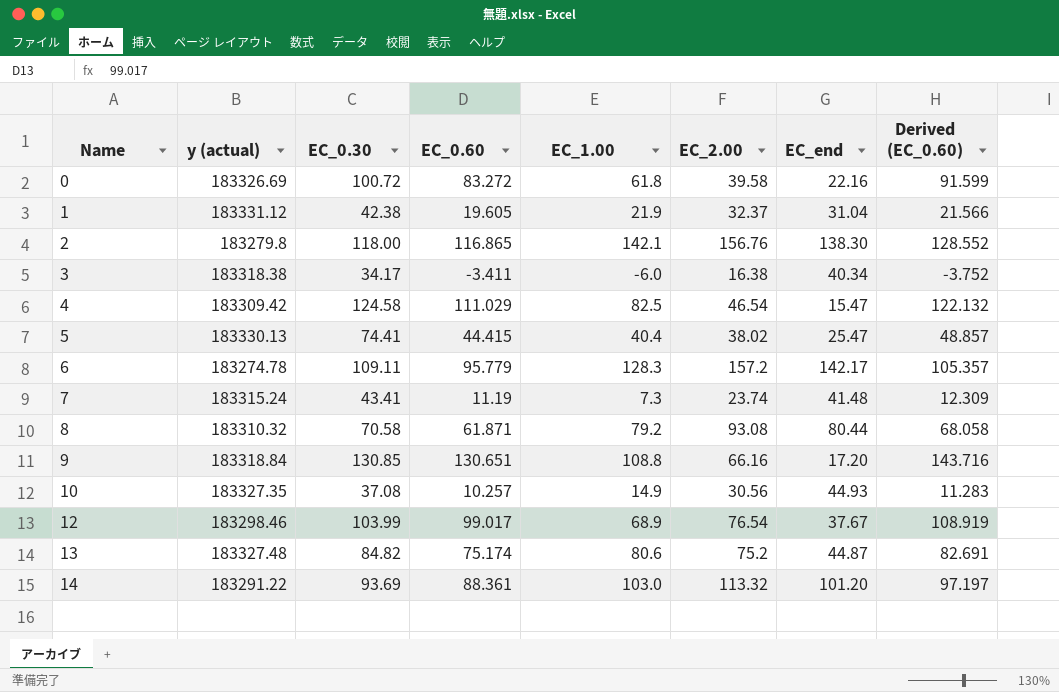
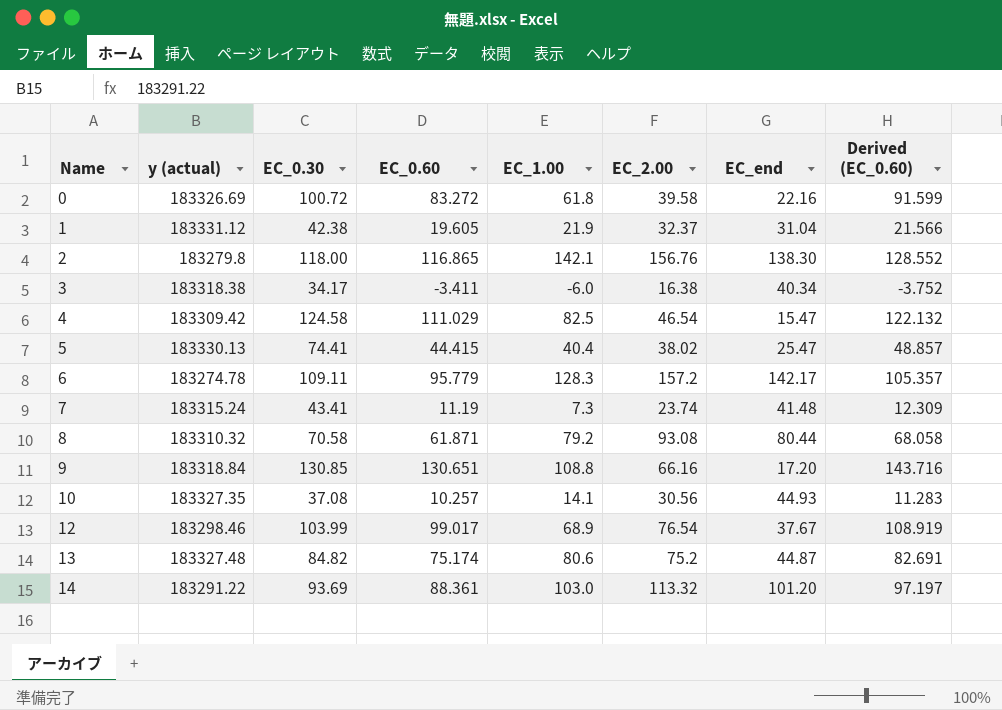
10 | EC_1.00: 14.9 -> 14.1

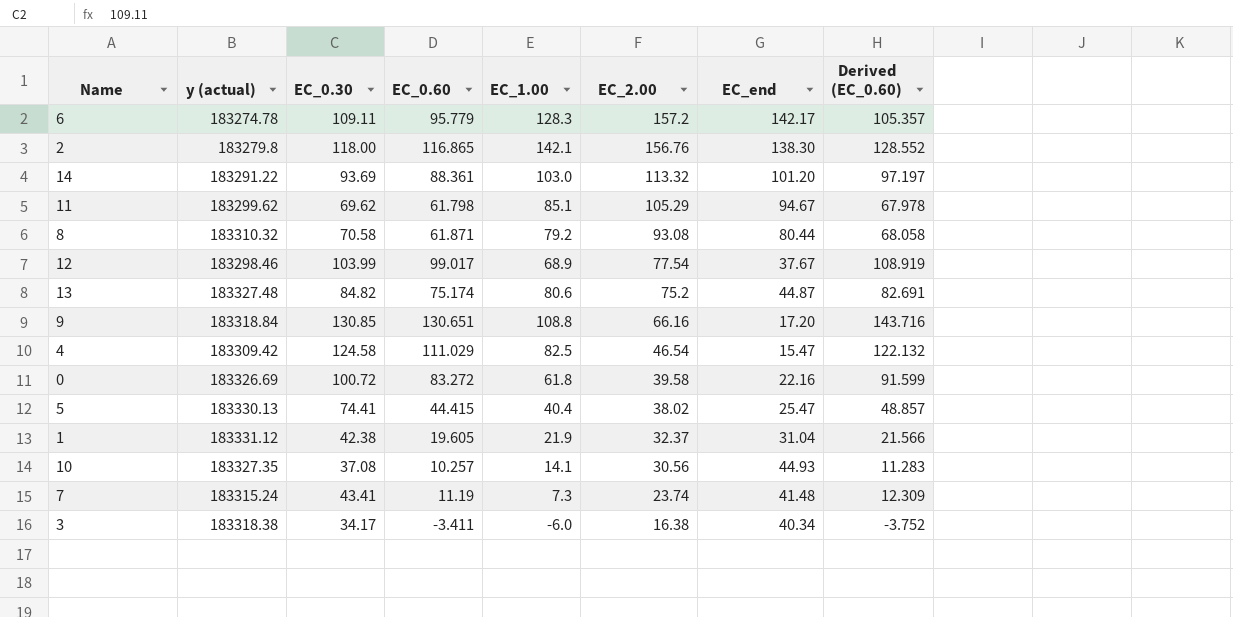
row order: Name ascending -> EC_2.00 descending
row 11: none -> 183299.62 | 69.62 | 61.798 | 85.1 | 105.29 | 94.67 | 67.978
12 | EC_2.00: 76.54 -> 77.54

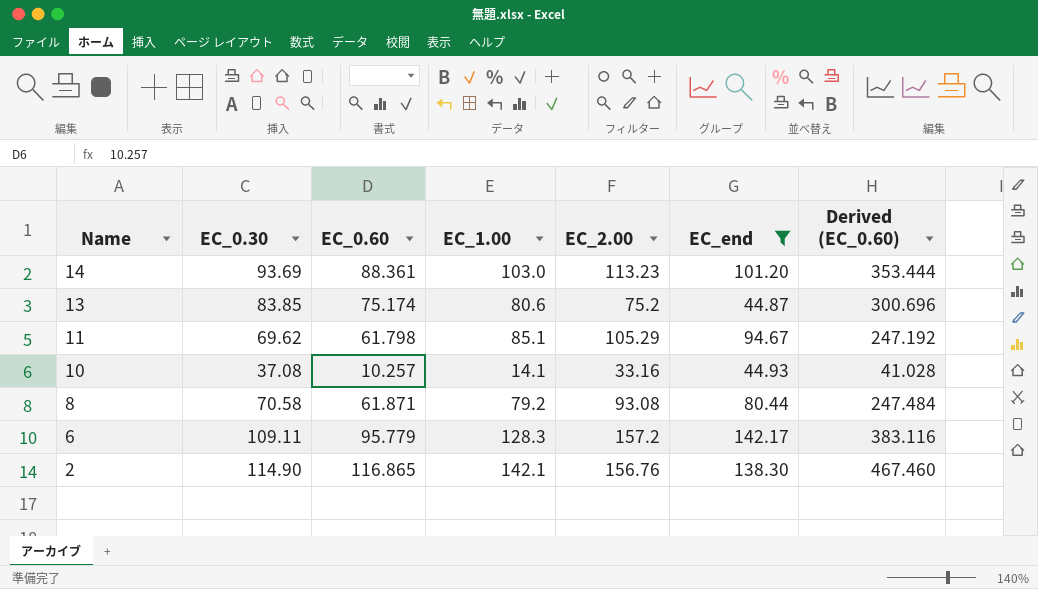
filter: none -> EC_end >= 44.87
row order: EC_2.00 descending -> Name descending
column y (actual) | position: 2 -> none
column Derived (EC_0.60) | formula: [EC_0.60] * 1.1 -> [EC_0.60] * 4
14 | EC_2.00: 113.32 -> 113.23
13 | EC_0.30: 84.82 -> 83.85
10 | EC_2.00: 30.56 -> 33.16
2 | EC_0.30: 118.00 -> 114.90

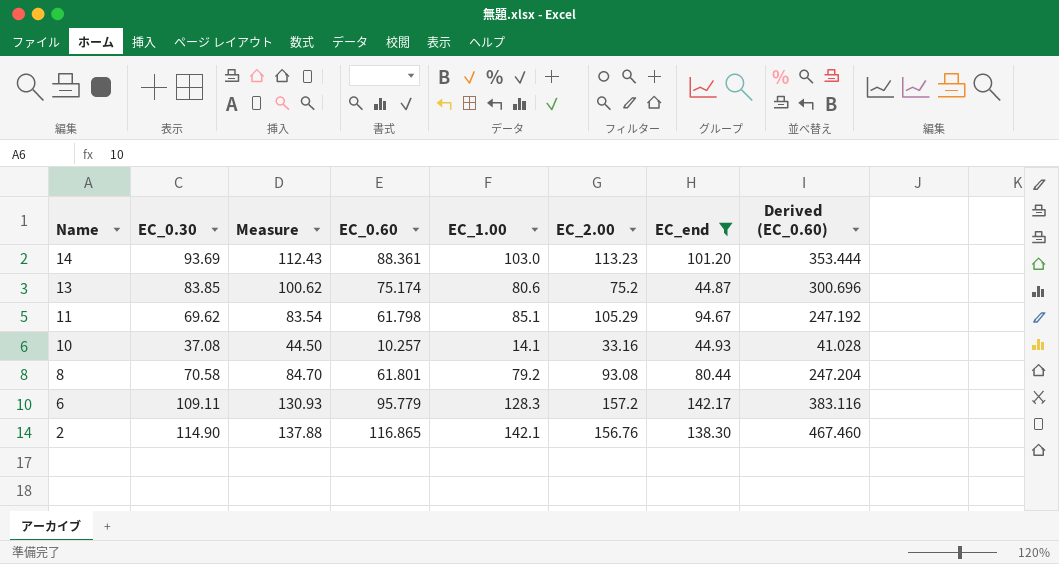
column Measure | formula: none -> [EC_0.30] * 1.2
8 | EC_0.60: 61.871 -> 61.801
8 | Derived (EC_0.60): 247.484 -> 247.204

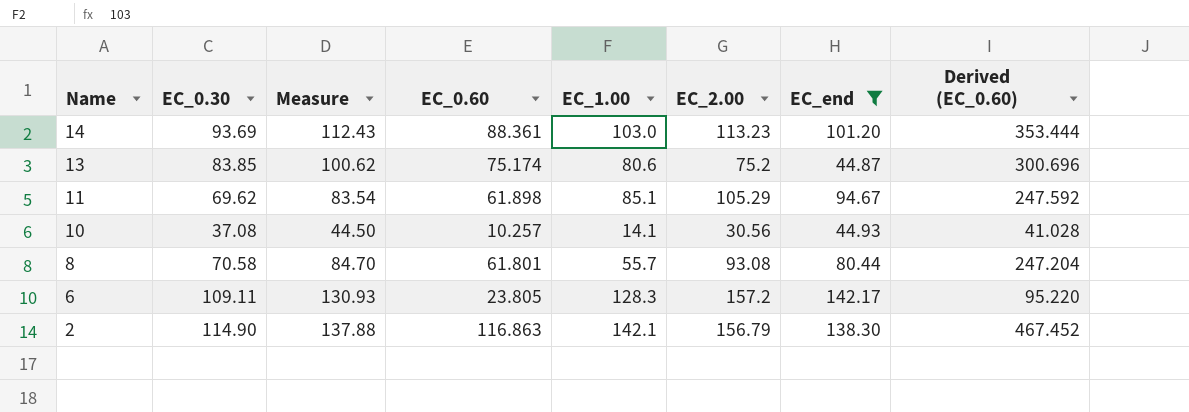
11 | EC_0.60: 61.798 -> 61.898
11 | Derived (EC_0.60): 247.192 -> 247.592
10 | EC_2.00: 33.16 -> 30.56
8 | EC_1.00: 79.2 -> 55.7
6 | EC_0.60: 95.779 -> 23.805
6 | Derived (EC_0.60): 383.116 -> 95.220
2 | EC_0.60: 116.865 -> 116.863
2 | EC_2.00: 156.76 -> 156.79
2 | Derived (EC_0.60): 467.460 -> 467.452

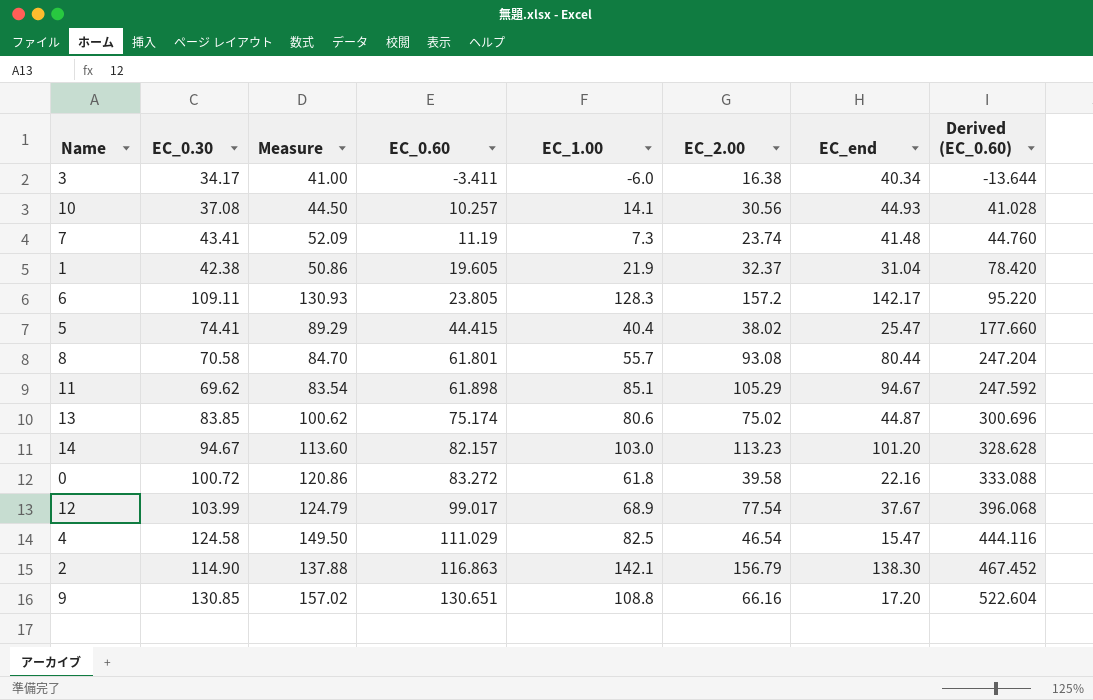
filter: EC_end >= 44.87 -> none
row order: Name descending -> EC_0.60 ascending
13 | EC_2.00: 75.2 -> 75.02
14 | EC_0.30: 93.69 -> 94.67
14 | Measure: 112.43 -> 113.60
14 | EC_0.60: 88.361 -> 82.157
14 | Derived (EC_0.60): 353.444 -> 328.628

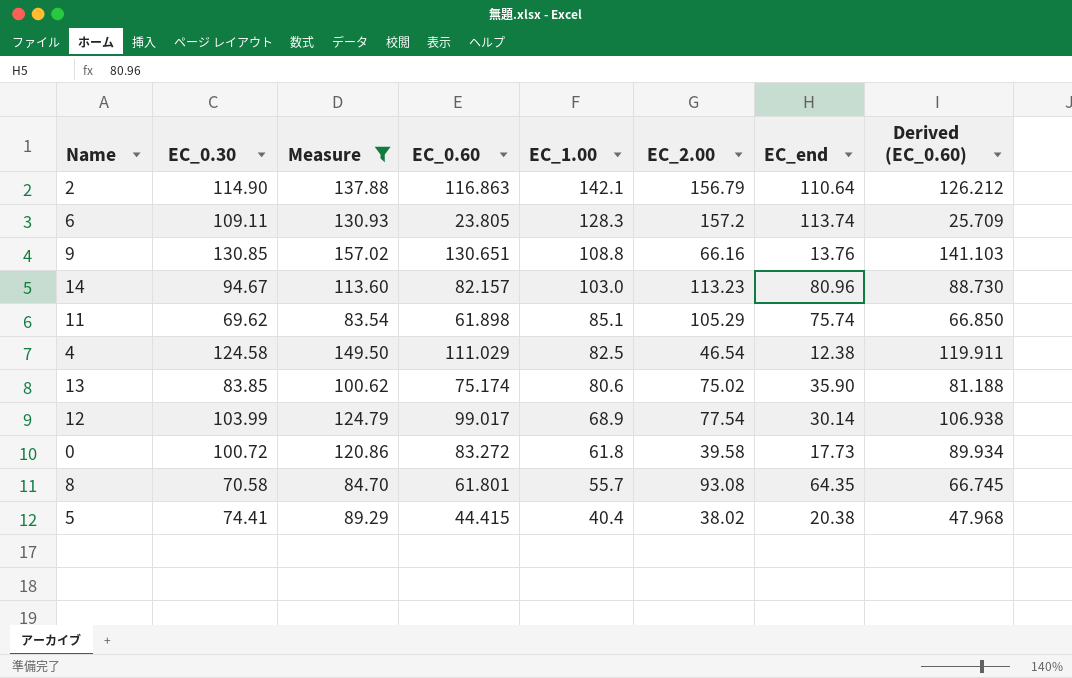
filter: none -> Measure >= 83.54
row order: EC_0.60 ascending -> EC_1.00 descending
column Derived (EC_0.60) | formula: [EC_0.60] * 4 -> [EC_0.60] * 1.08
2 | EC_end: 138.30 -> 110.64
6 | EC_end: 142.17 -> 113.74
9 | EC_end: 17.20 -> 13.76
14 | EC_end: 101.20 -> 80.96
11 | EC_end: 94.67 -> 75.74
4 | EC_end: 15.47 -> 12.38
13 | EC_end: 44.87 -> 35.90
12 | EC_end: 37.67 -> 30.14
0 | EC_end: 22.16 -> 17.73
8 | EC_end: 80.44 -> 64.35
5 | EC_end: 25.47 -> 20.38

